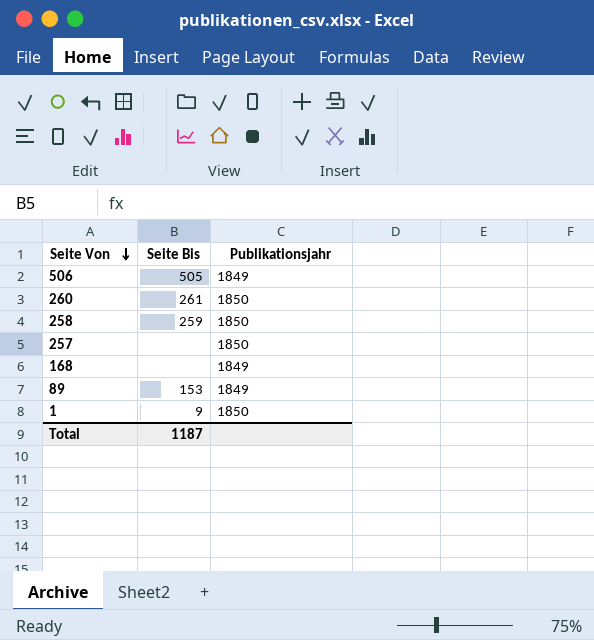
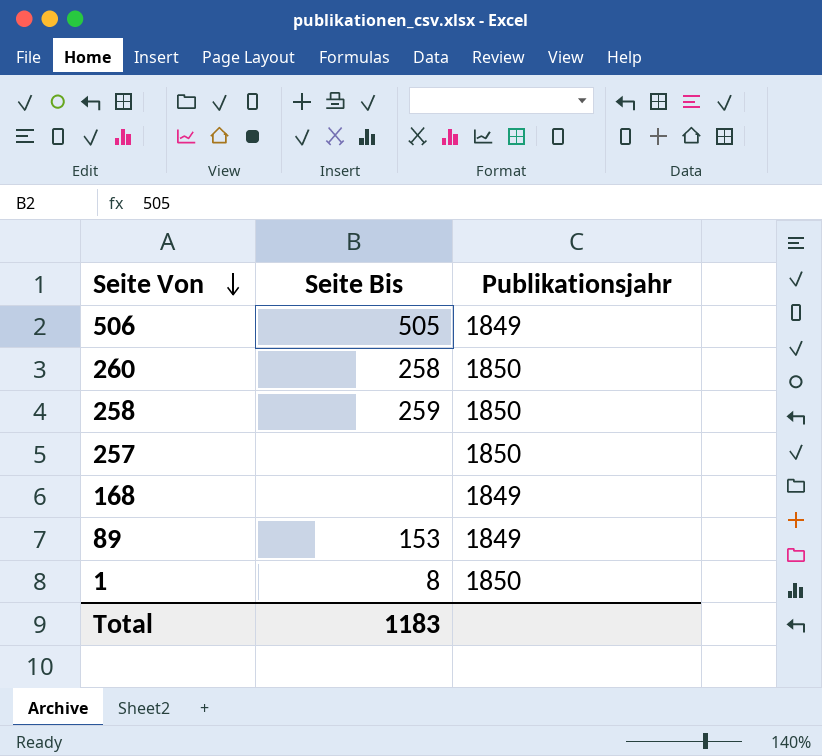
260 | Seite Bis: 261 -> 258
1 | Seite Bis: 9 -> 8
Total | Seite Bis: 1187 -> 1183

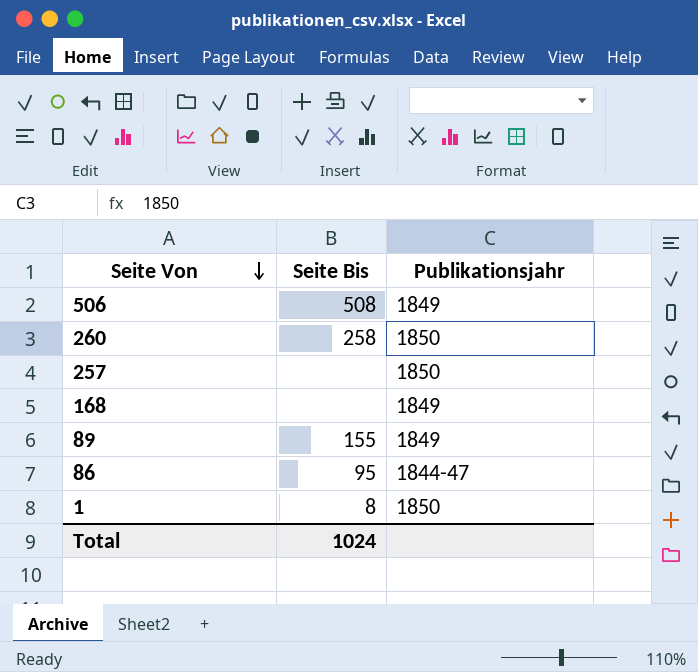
row 258: 259 | 1850 -> none
506 | Seite Bis: 505 -> 508
89 | Seite Bis: 153 -> 155
row 86: none -> 95 | 1844-47
Total | Seite Bis: 1183 -> 1024

